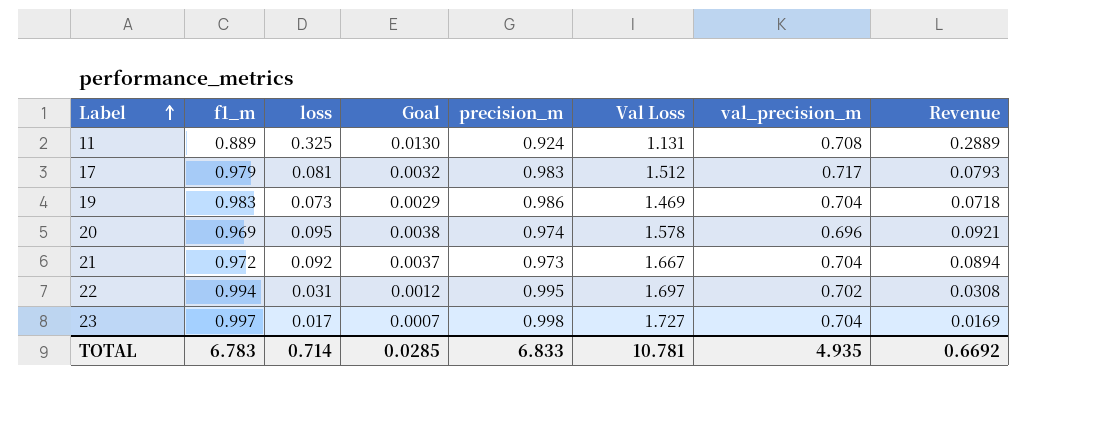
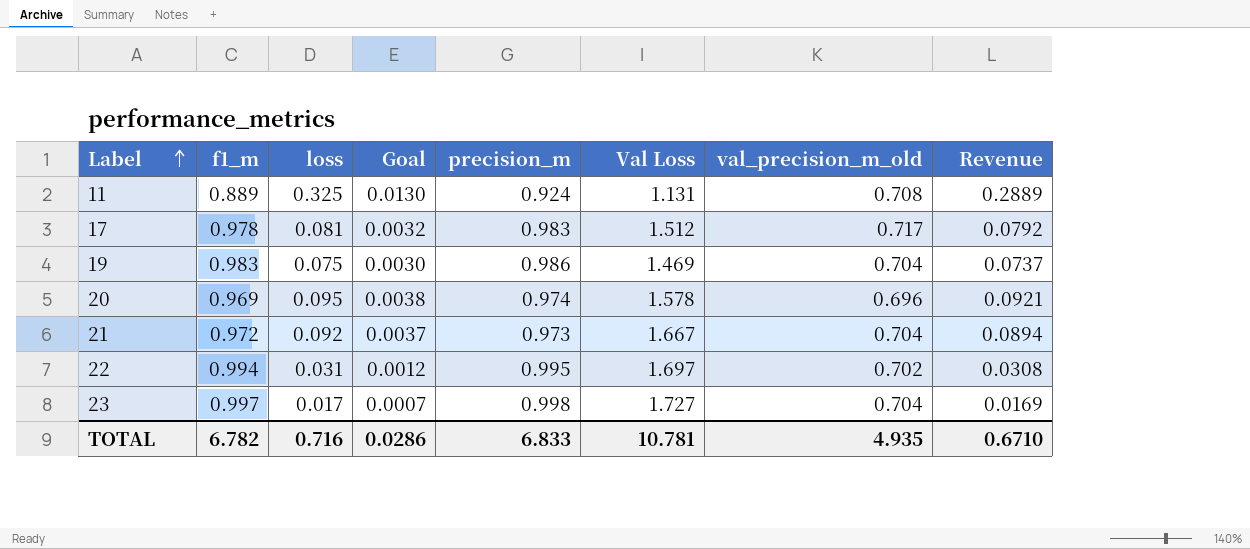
column name: val_precision_m -> val_precision_m_old
17 | f1_m: 0.979 -> 0.978
17 | Revenue: 0.0793 -> 0.0792
19 | loss: 0.073 -> 0.075
19 | Goal: 0.0029 -> 0.0030
19 | Revenue: 0.0718 -> 0.0737
TOTAL | f1_m: 6.783 -> 6.782
TOTAL | loss: 0.714 -> 0.716
TOTAL | Goal: 0.0285 -> 0.0286
TOTAL | Revenue: 0.6692 -> 0.6710

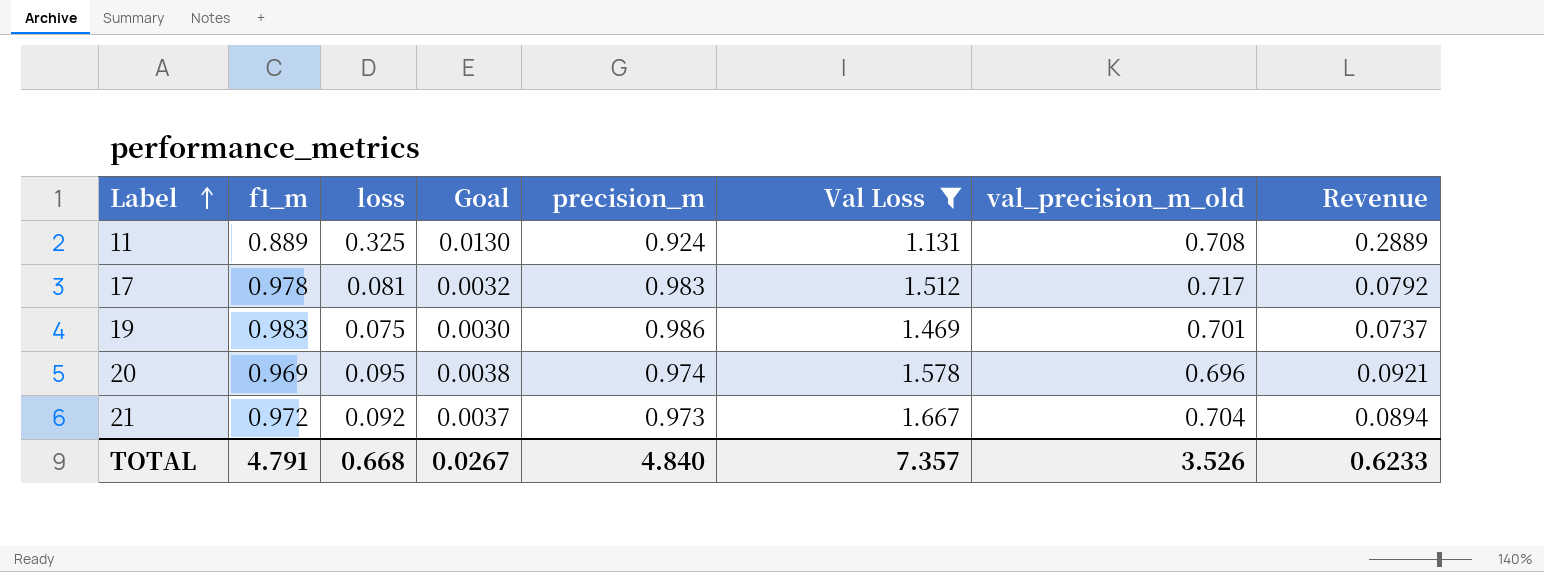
filter: none -> Val Loss <= 1.667
19 | val_precision_m_old: 0.704 -> 0.701
TOTAL | f1_m: 6.782 -> 4.791
TOTAL | loss: 0.716 -> 0.668
TOTAL | Goal: 0.0286 -> 0.0267
TOTAL | precision_m: 6.833 -> 4.840
TOTAL | Val Loss: 10.781 -> 7.357
TOTAL | val_precision_m_old: 4.935 -> 3.526
TOTAL | Revenue: 0.6710 -> 0.6233

